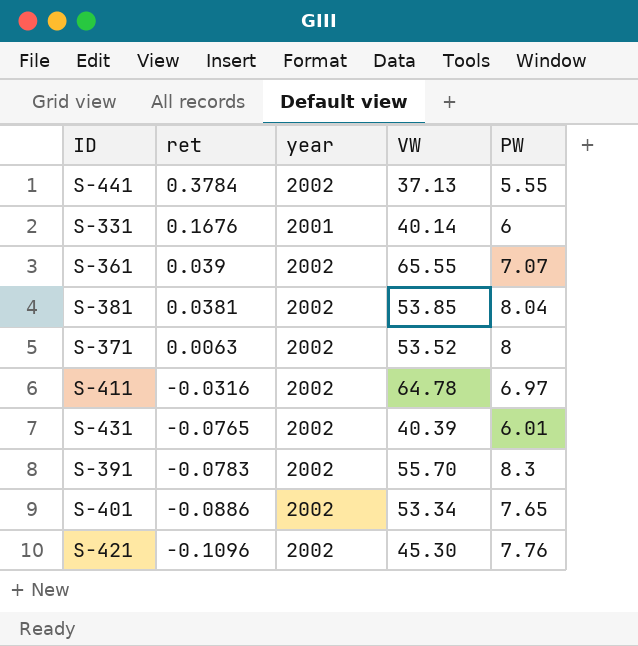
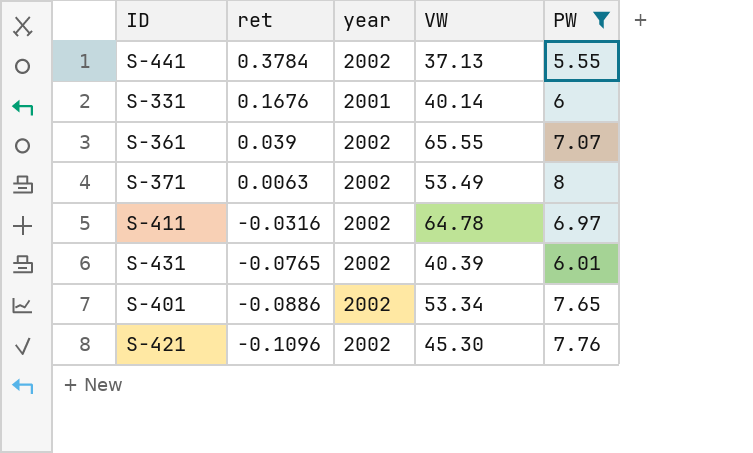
filter: none -> PW <= 8
S-371 | VW: 53.52 -> 53.49

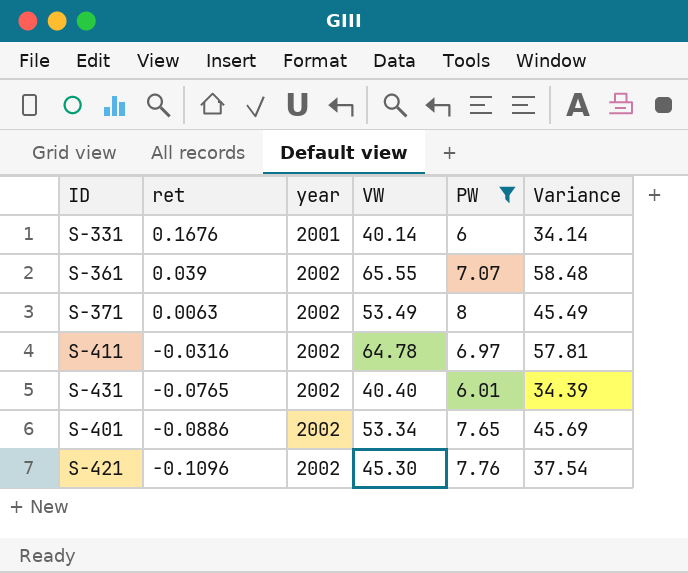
column Variance | formula: none -> [VW] - [PW]
row S-441: 0.3784 | 2002 | 37.13 | 5.55 -> none
S-431 | VW: 40.39 -> 40.40

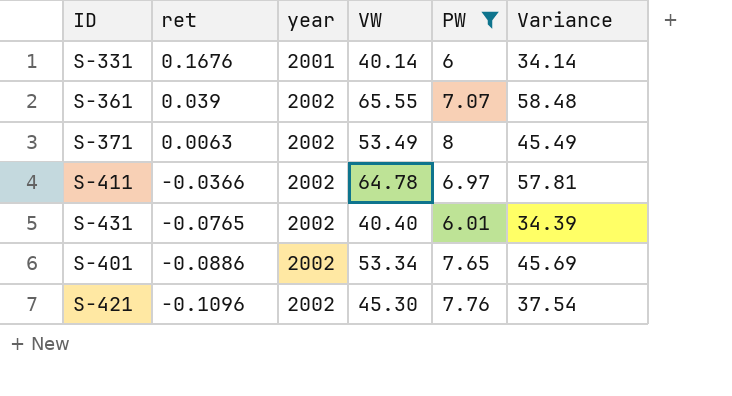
S-411 | ret: -0.0316 -> -0.0366

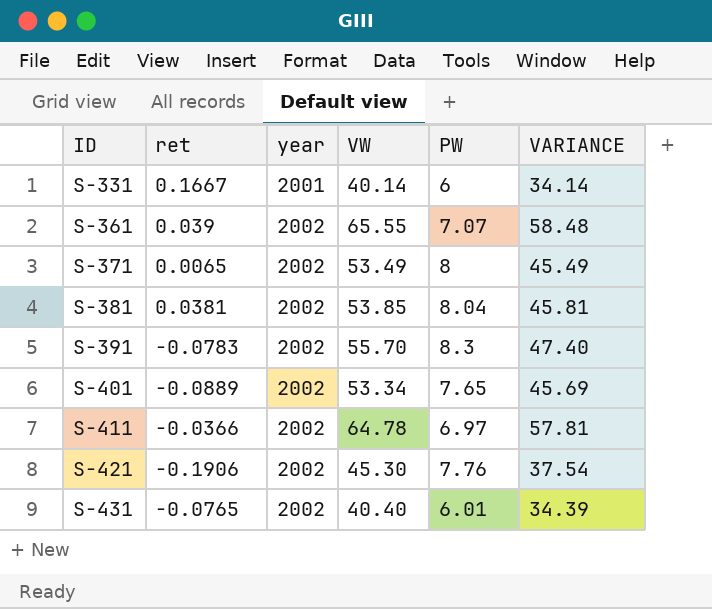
filter: PW <= 8 -> none
row order: ret descending -> ID ascending
column name: Variance -> VARIANCE
S-331 | ret: 0.1676 -> 0.1667
S-371 | ret: 0.0063 -> 0.0065
S-401 | ret: -0.0886 -> -0.0889
S-421 | ret: -0.1096 -> -0.1906

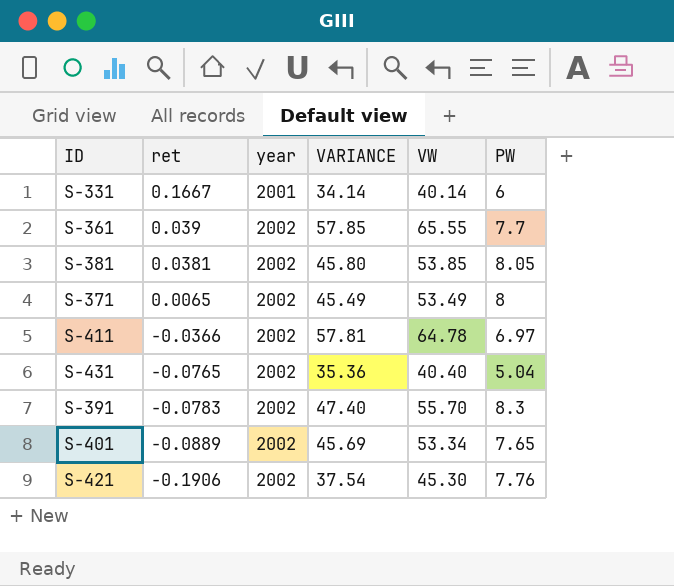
row order: ID ascending -> ret descending
column VARIANCE | position: 6 -> 4
S-361 | VARIANCE: 58.48 -> 57.85
S-361 | PW: 7.07 -> 7.7
S-381 | VARIANCE: 45.81 -> 45.80
S-381 | PW: 8.04 -> 8.05
S-431 | VARIANCE: 34.39 -> 35.36
S-431 | PW: 6.01 -> 5.04

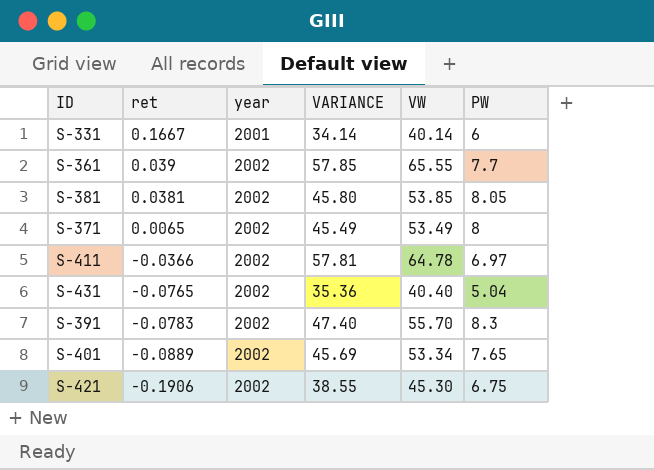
S-421 | VARIANCE: 37.54 -> 38.55
S-421 | PW: 7.76 -> 6.75

